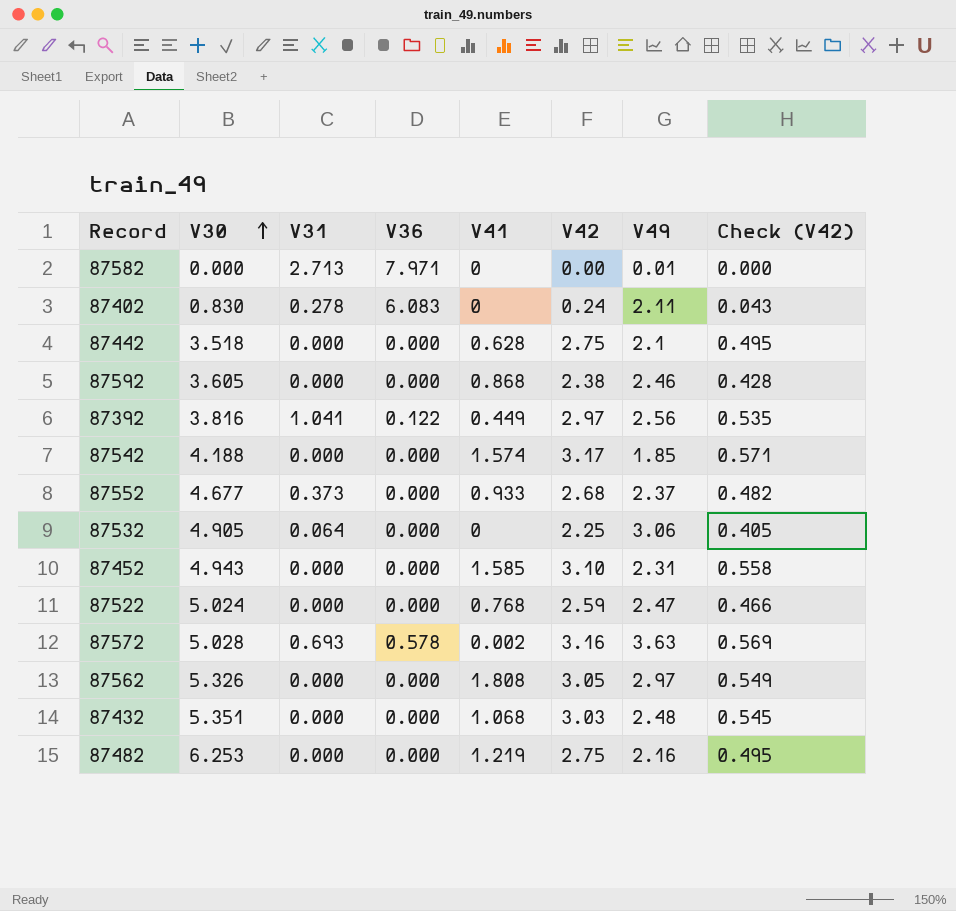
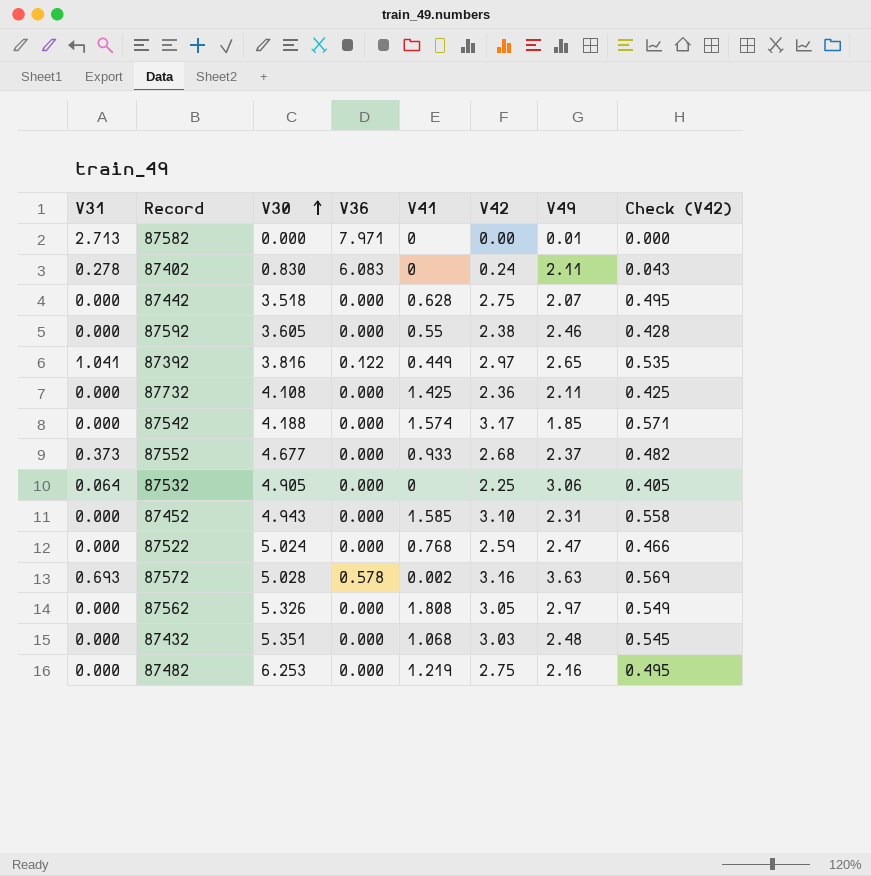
column V31 | position: 3 -> 1
87442 | V49: 2.1 -> 2.07
87592 | V41: 0.868 -> 0.55
87392 | V49: 2.56 -> 2.65
row 87732: none -> 0.000 | 4.108 | 0.000 | 1.425 | 2.36 | 2.11 | 0.425

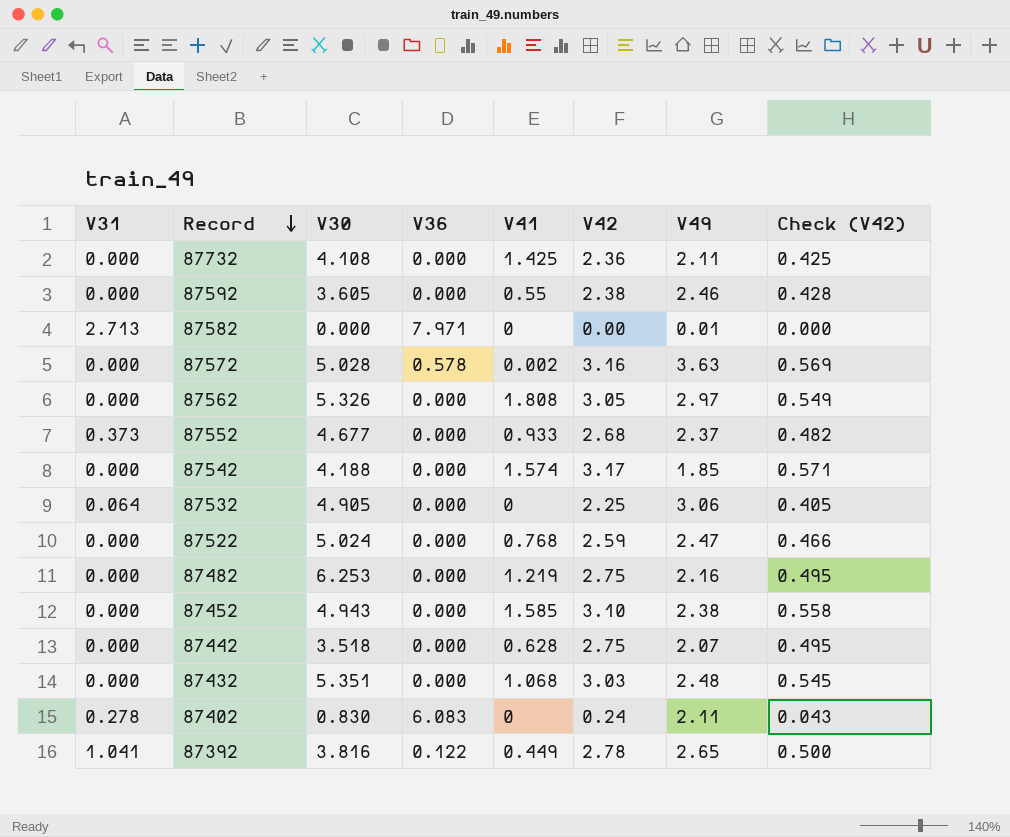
row order: V30 ascending -> Record descending
87572 | V31: 0.693 -> 0.000
87452 | V49: 2.31 -> 2.38
87392 | V42: 2.97 -> 2.78
87392 | Check (V42): 0.535 -> 0.500

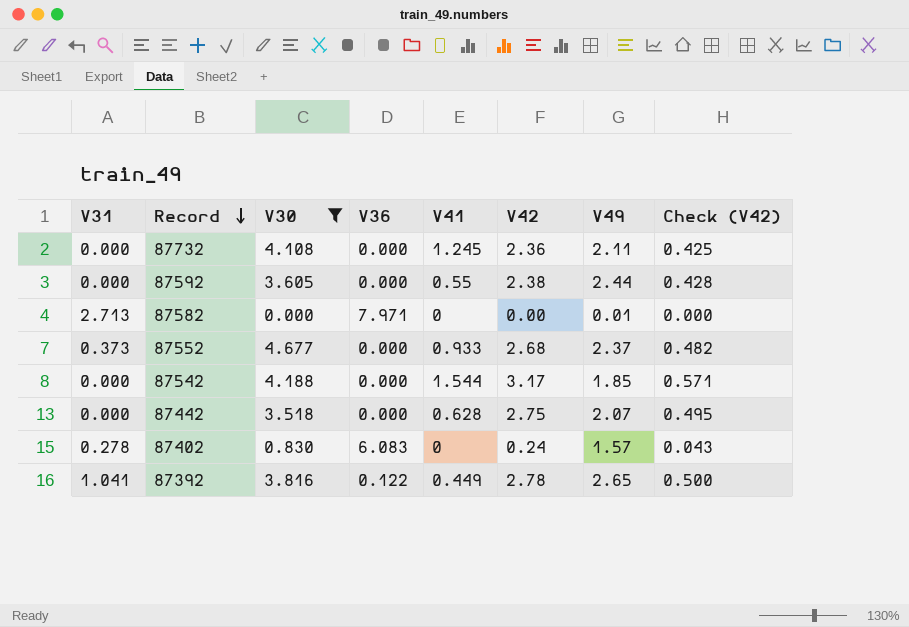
filter: none -> V30 <= 4.677
87732 | V41: 1.425 -> 1.245
87592 | V49: 2.46 -> 2.44
87542 | V41: 1.574 -> 1.544
87402 | V49: 2.11 -> 1.57

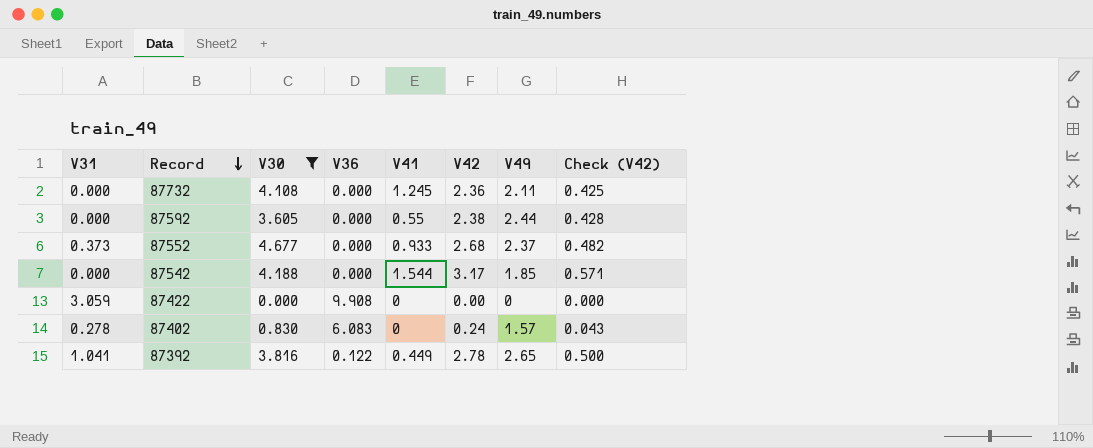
row 87582: 2.713 | 0.000 | 7.971 | 0 | 0.00 | 0.01 | 0.000 -> none
row 87442: 0.000 | 3.518 | 0.000 | 0.628 | 2.75 | 2.07 | 0.495 -> none
row 87422: none -> 3.059 | 0.000 | 9.908 | 0 | 0.00 | 0 | 0.000

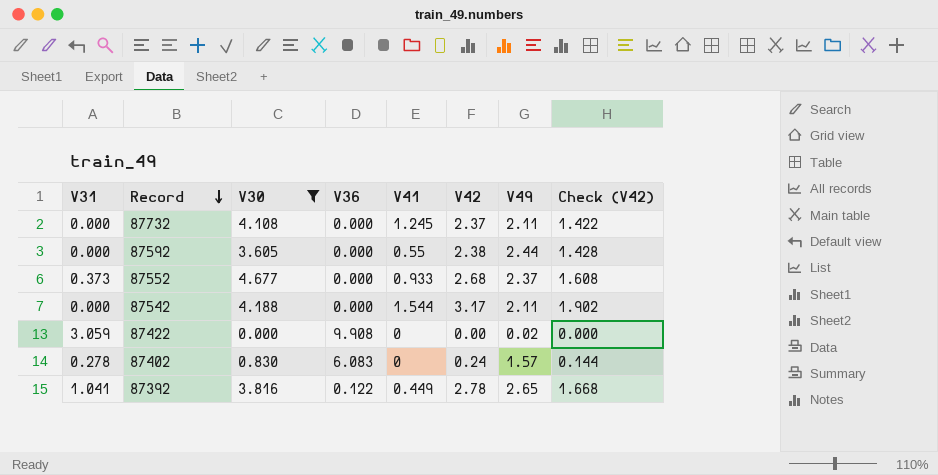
column Check (V42) | formula: [V42] * 0.18 -> [V42] * 0.6
87732 | V42: 2.36 -> 2.37
87542 | V49: 1.85 -> 2.11
87422 | V49: 0 -> 0.02

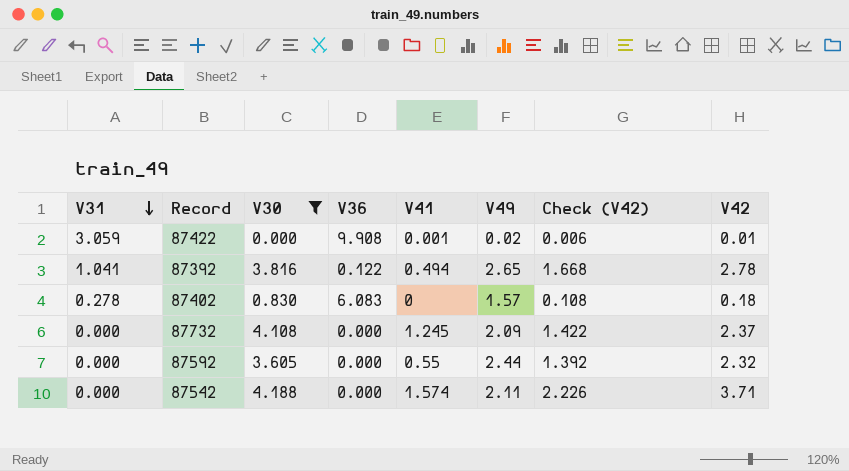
row order: Record descending -> V31 descending
column V42 | position: 6 -> 8
row 87552: 0.373 | 4.677 | 0.000 | 0.933 | 2.68 | 2.37 | 1.608 -> none
87422 | V41: 0 -> 0.001
87422 | Check (V42): 0.000 -> 0.006
87422 | V42: 0.00 -> 0.01
87392 | V41: 0.449 -> 0.494
87402 | Check (V42): 0.144 -> 0.108
87402 | V42: 0.24 -> 0.18
87732 | V49: 2.11 -> 2.09
87592 | Check (V42): 1.428 -> 1.392
87592 | V42: 2.38 -> 2.32
87542 | V41: 1.544 -> 1.574
87542 | Check (V42): 1.902 -> 2.226
87542 | V42: 3.17 -> 3.71

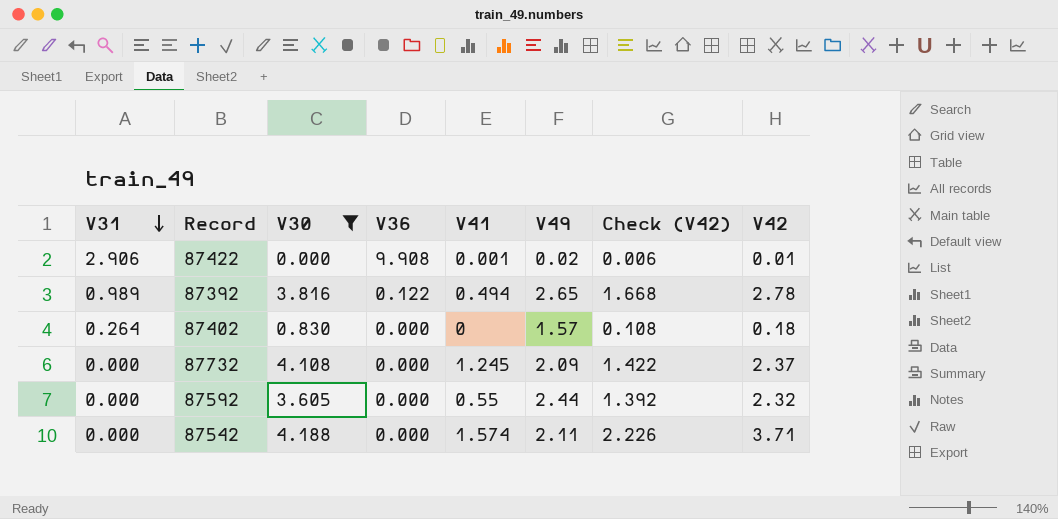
87422 | V31: 3.059 -> 2.906
87392 | V31: 1.041 -> 0.989
87402 | V31: 0.278 -> 0.264
87402 | V36: 6.083 -> 0.000

